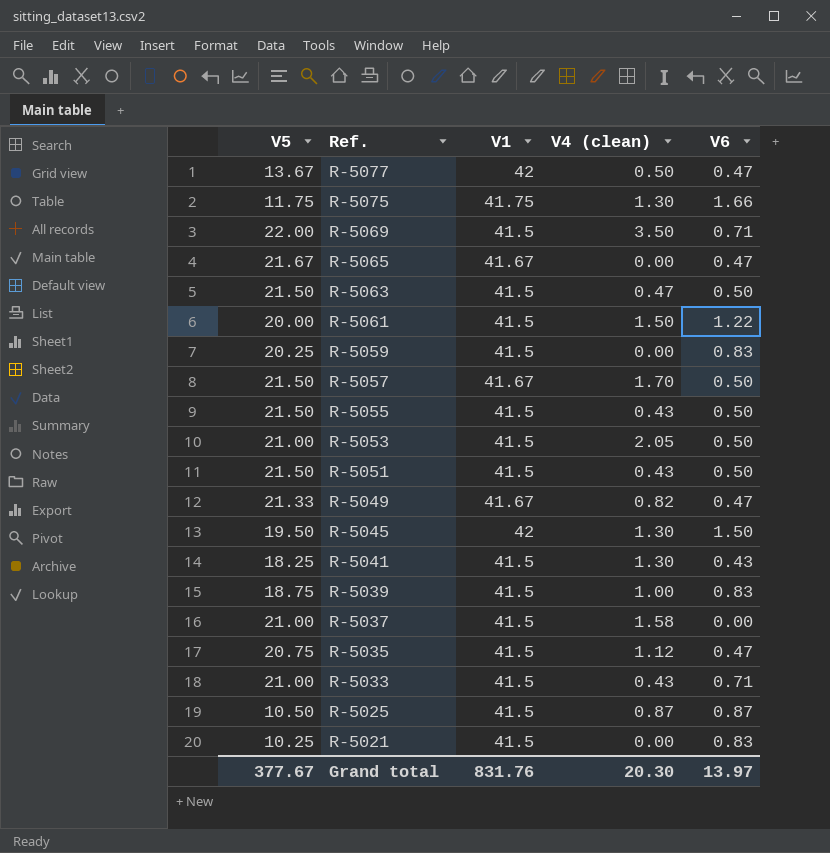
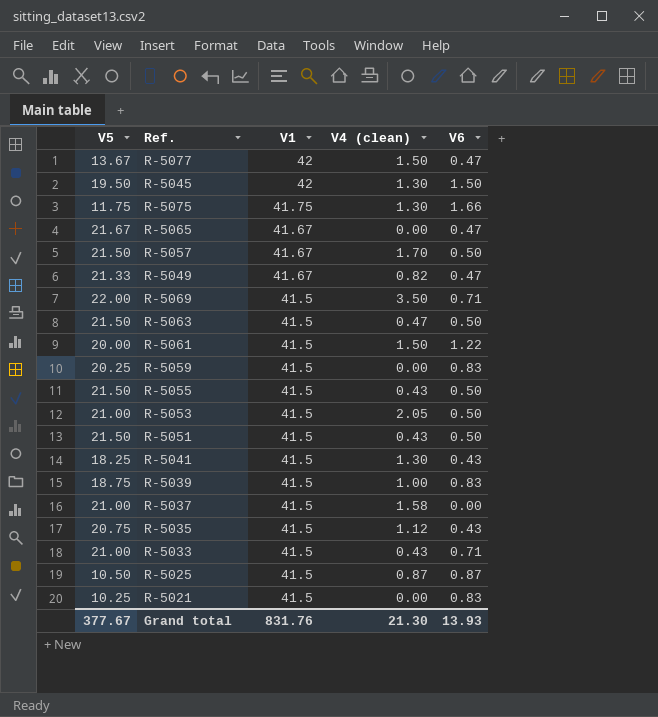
row order: Ref. descending -> V1 descending
R-5077 | V4 (clean): 0.50 -> 1.50
R-5035 | V6: 0.47 -> 0.43
Grand total | V4 (clean): 20.30 -> 21.30
Grand total | V6: 13.97 -> 13.93

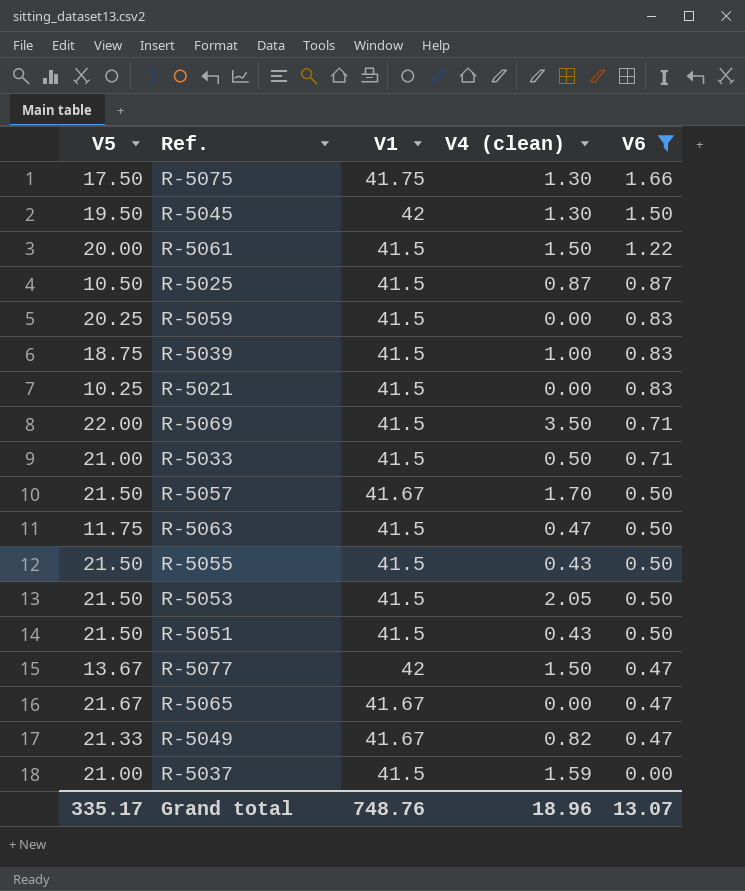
filter: none -> V6 != 0.43
row order: V1 descending -> V6 descending
R-5075 | V5: 11.75 -> 17.50
R-5033 | V4 (clean): 0.43 -> 0.50
R-5063 | V5: 21.50 -> 11.75
R-5053 | V5: 21.00 -> 21.50
R-5037 | V4 (clean): 1.58 -> 1.59
Grand total | V5: 377.67 -> 335.17
Grand total | V1: 831.76 -> 748.76
Grand total | V4 (clean): 21.30 -> 18.96
Grand total | V6: 13.93 -> 13.07

